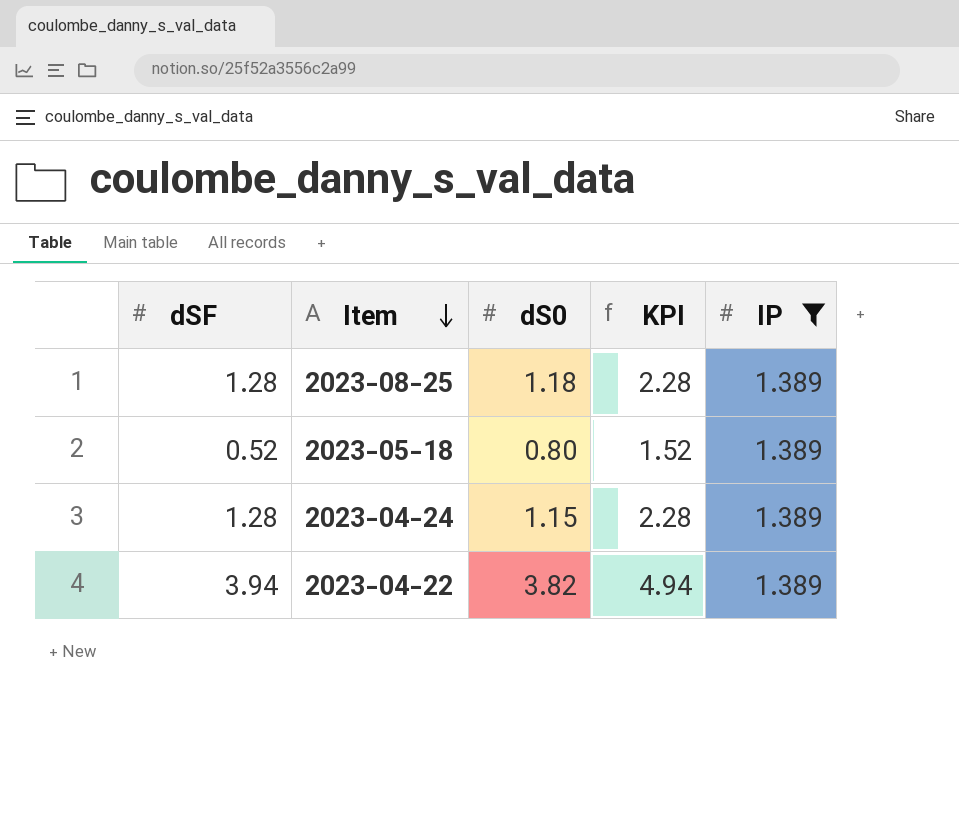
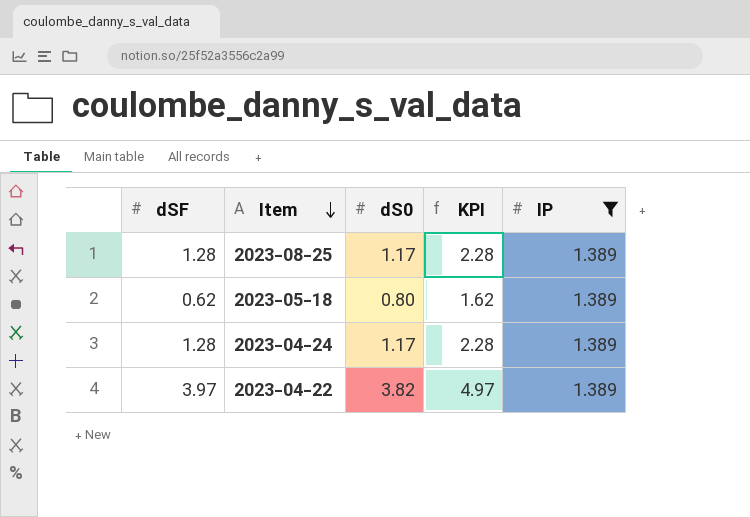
2023-08-25 | dS0: 1.18 -> 1.17
2023-05-18 | dSF: 0.52 -> 0.62
2023-05-18 | KPI: 1.52 -> 1.62
2023-04-24 | dS0: 1.15 -> 1.17
2023-04-22 | dSF: 3.94 -> 3.97
2023-04-22 | KPI: 4.94 -> 4.97

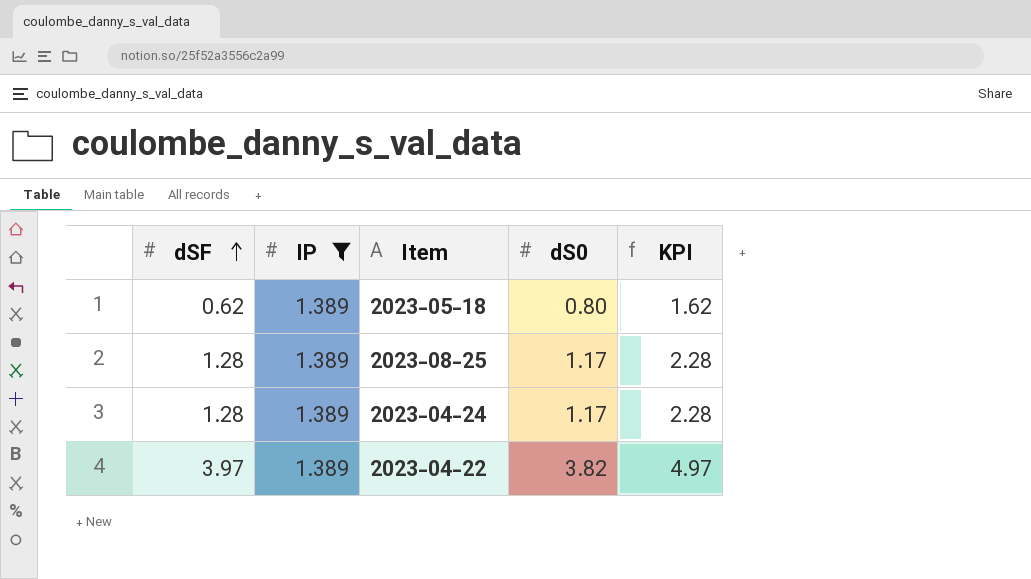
row order: Item descending -> dSF ascending
column IP | position: 5 -> 2

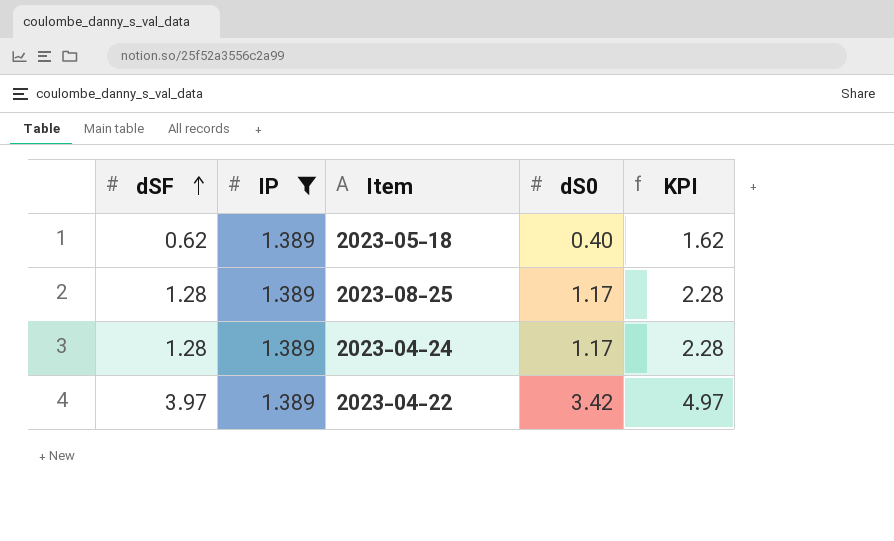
2023-05-18 | dS0: 0.80 -> 0.40
2023-04-22 | dS0: 3.82 -> 3.42

